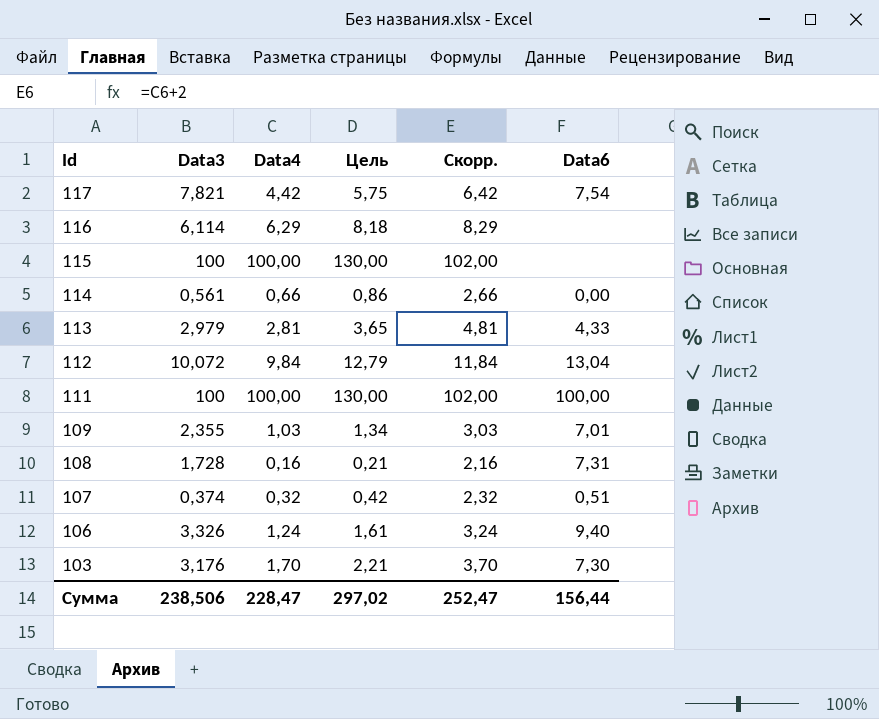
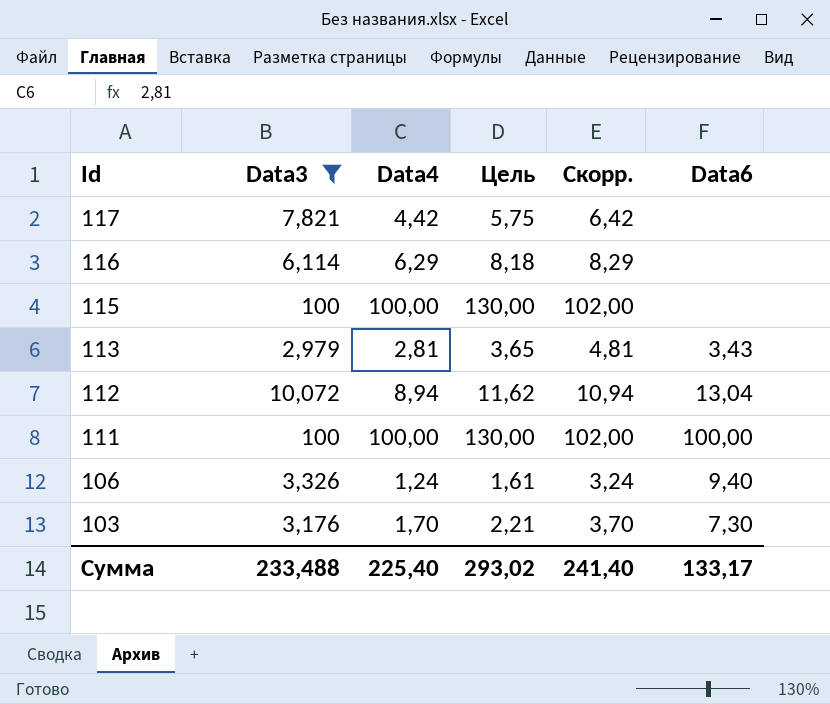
filter: none -> Data3 >= 2,979
117 | Data6: 7,54 -> none
113 | Data6: 4,33 -> 3,43
112 | Data4: 9,84 -> 8,94
112 | Цель: 12,79 -> 11,62
112 | Скорр.: 11,84 -> 10,94
Сумма | Data3: 238,506 -> 233,488
Сумма | Data4: 228,47 -> 225,40
Сумма | Цель: 297,02 -> 293,02
Сумма | Скорр.: 252,47 -> 241,40
Сумма | Data6: 156,44 -> 133,17

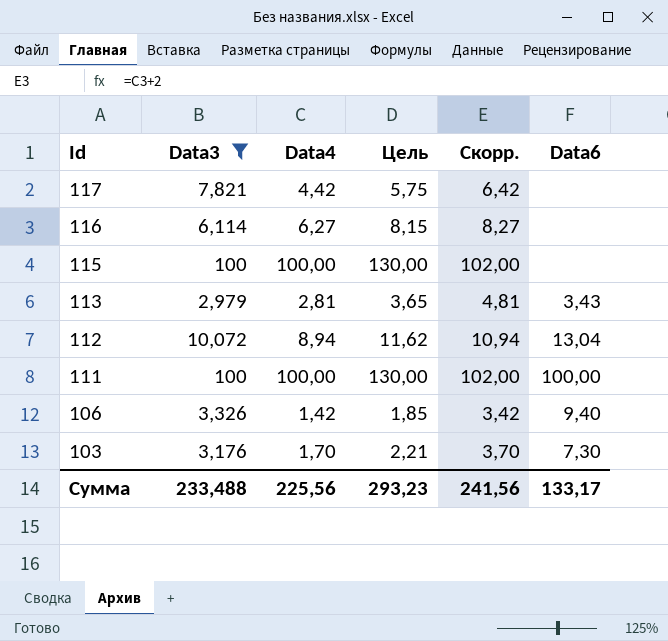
116 | Data4: 6,29 -> 6,27
116 | Цель: 8,18 -> 8,15
116 | Скорр.: 8,29 -> 8,27
106 | Data4: 1,24 -> 1,42
106 | Цель: 1,61 -> 1,85
106 | Скорр.: 3,24 -> 3,42
Сумма | Data4: 225,40 -> 225,56
Сумма | Цель: 293,02 -> 293,23
Сумма | Скорр.: 241,40 -> 241,56

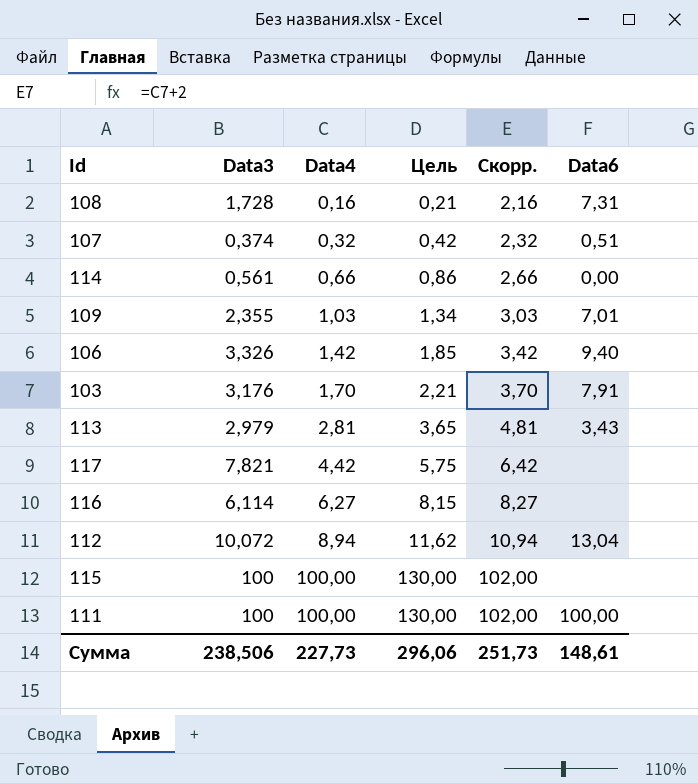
filter: Data3 >= 2,979 -> none
row order: Id descending -> Data4 ascending
103 | Data6: 7,30 -> 7,91
Сумма | Data3: 233,488 -> 238,506
Сумма | Data4: 225,56 -> 227,73
Сумма | Цель: 293,23 -> 296,06
Сумма | Скорр.: 241,56 -> 251,73
Сумма | Data6: 133,17 -> 148,61

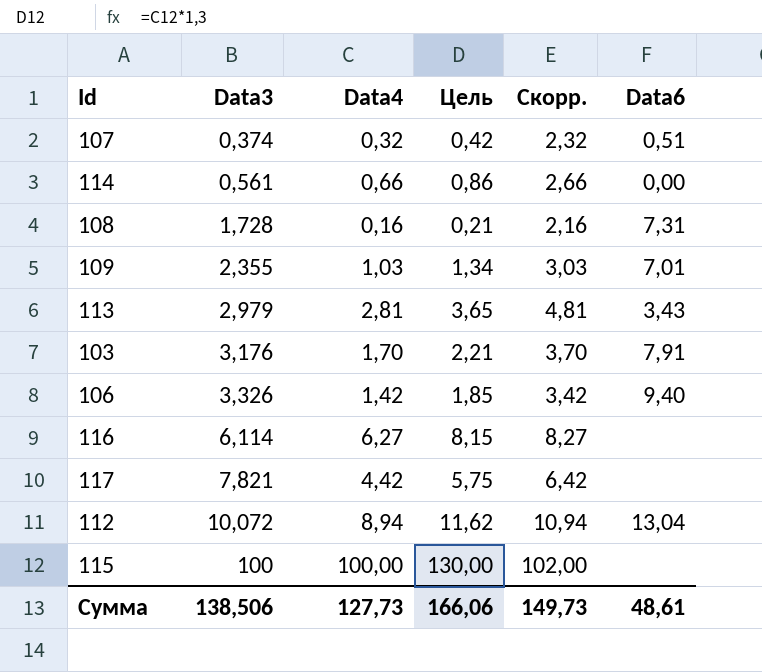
row order: Data4 ascending -> Data3 ascending
row 111: 100 | 100,00 | 130,00 | 102,00 | 100,00 -> none
Сумма | Data3: 238,506 -> 138,506
Сумма | Data4: 227,73 -> 127,73
Сумма | Цель: 296,06 -> 166,06
Сумма | Скорр.: 251,73 -> 149,73
Сумма | Data6: 148,61 -> 48,61

